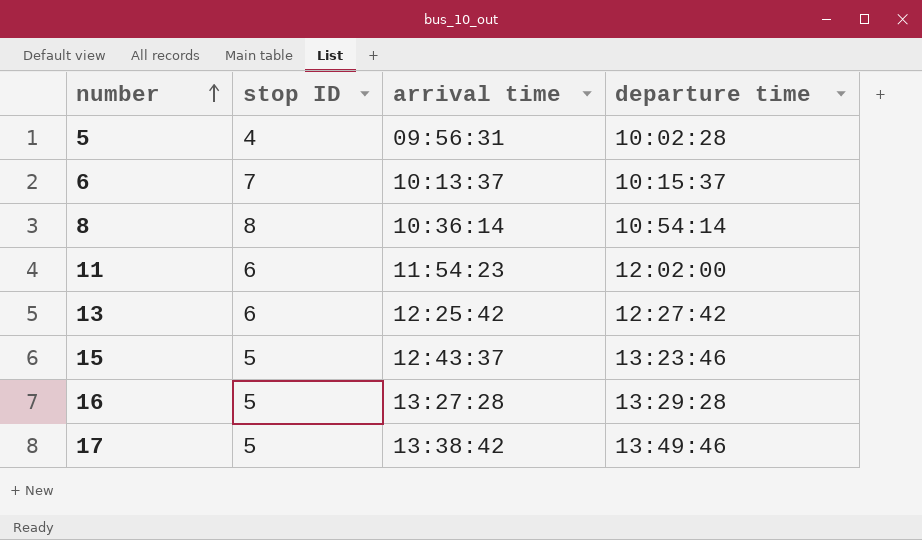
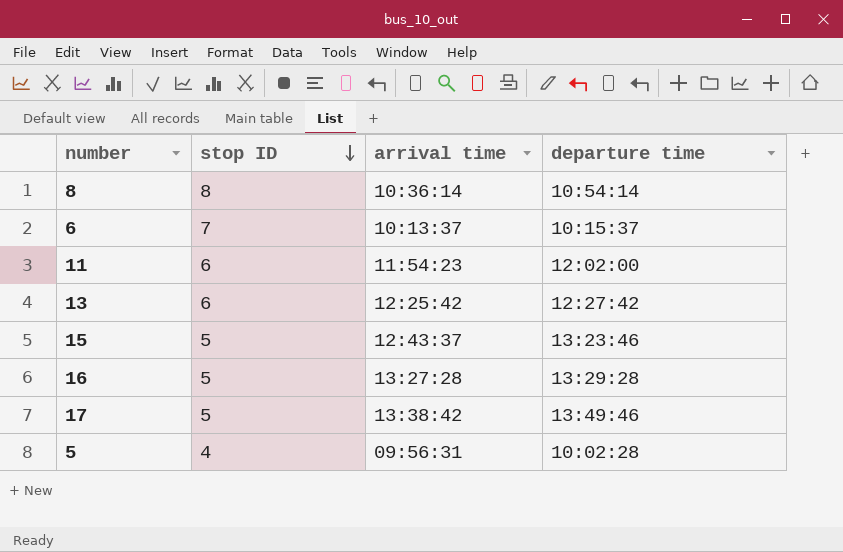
row order: number ascending -> stop ID descending

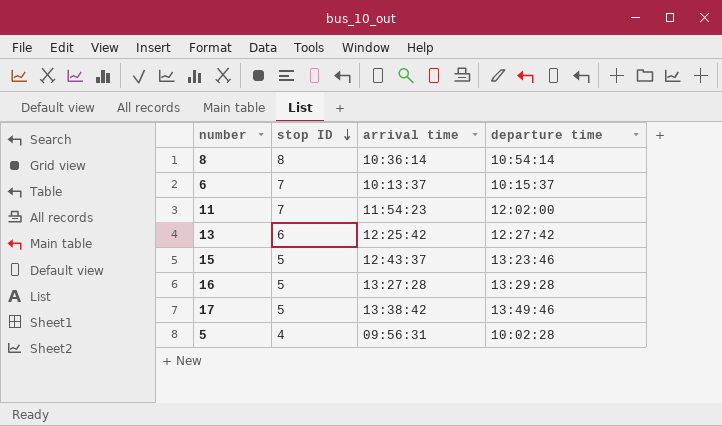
11 | stop ID: 6 -> 7

